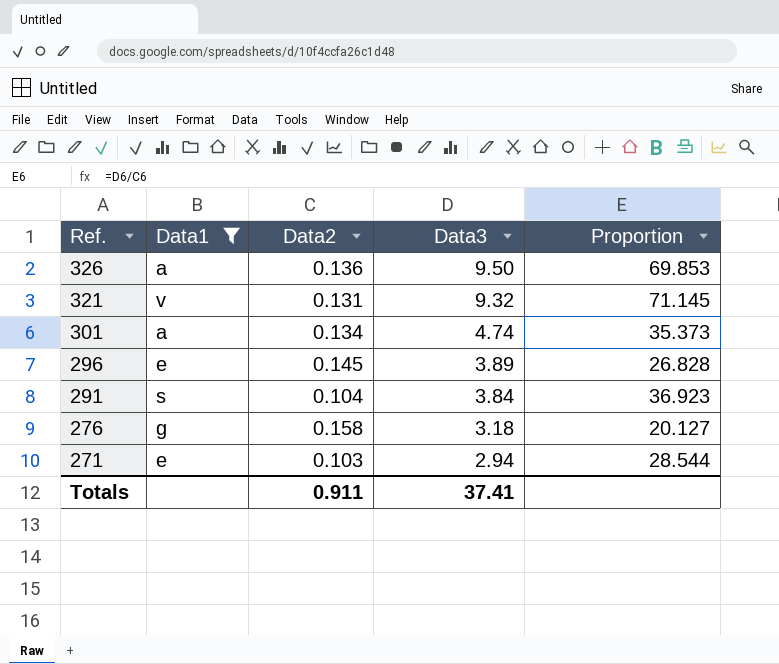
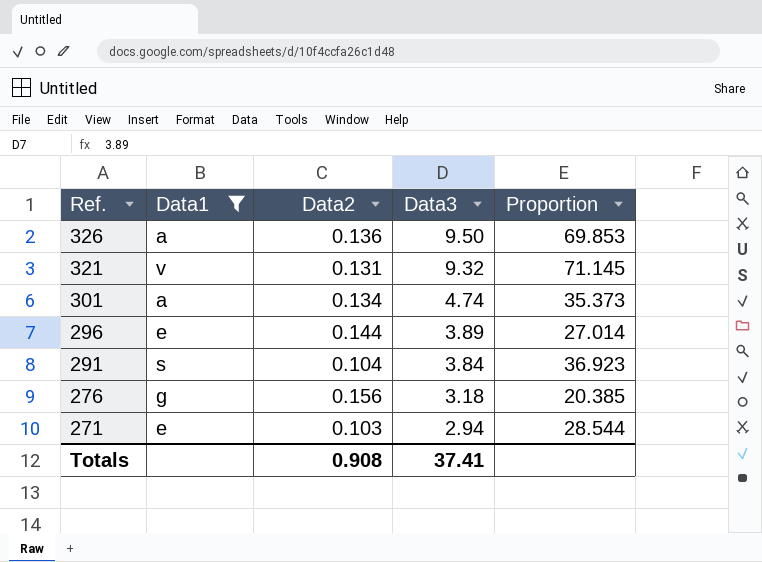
296 | Data2: 0.145 -> 0.144
296 | Proportion: 26.828 -> 27.014
276 | Data2: 0.158 -> 0.156
276 | Proportion: 20.127 -> 20.385
Totals | Data2: 0.911 -> 0.908

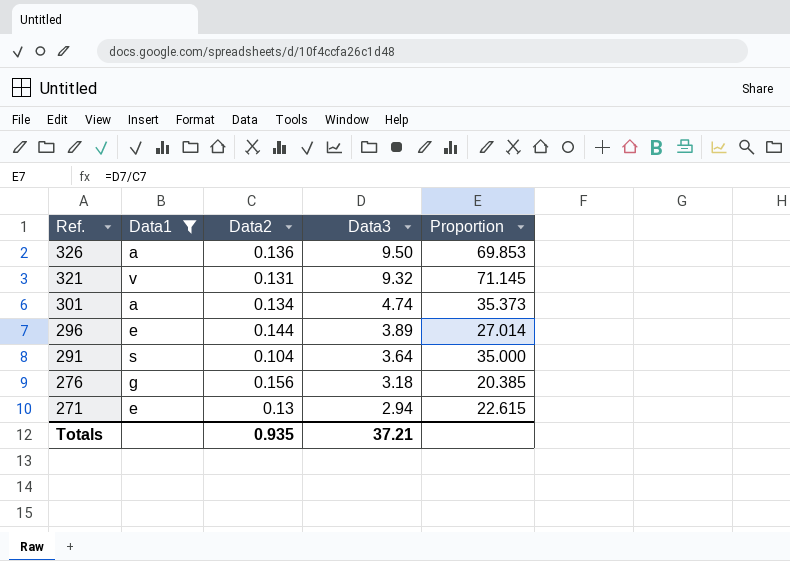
291 | Data3: 3.84 -> 3.64
291 | Proportion: 36.923 -> 35.000
271 | Data2: 0.103 -> 0.13
271 | Proportion: 28.544 -> 22.615
Totals | Data2: 0.908 -> 0.935
Totals | Data3: 37.41 -> 37.21

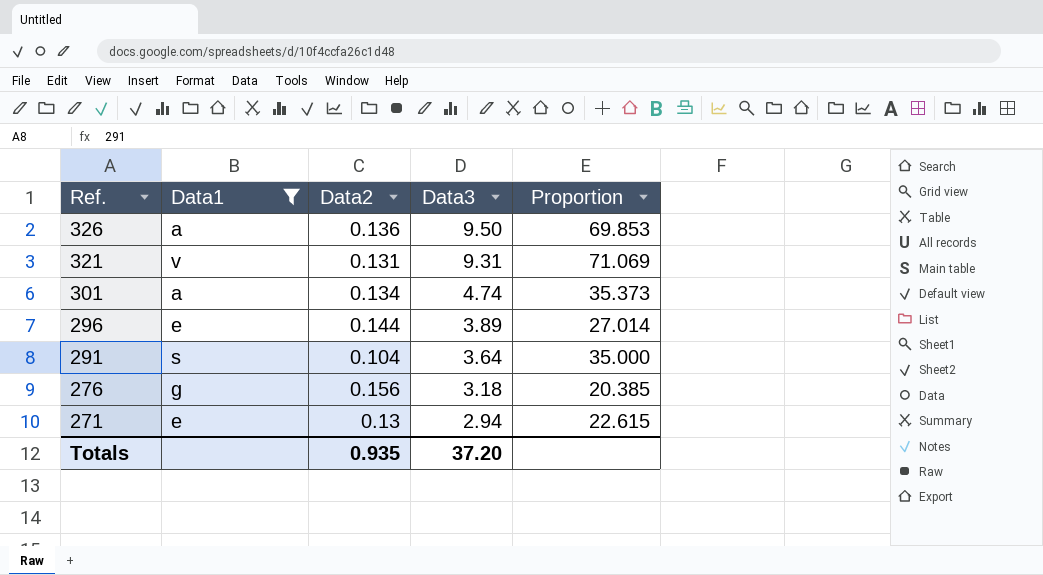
321 | Data3: 9.32 -> 9.31
321 | Proportion: 71.145 -> 71.069
Totals | Data3: 37.21 -> 37.20

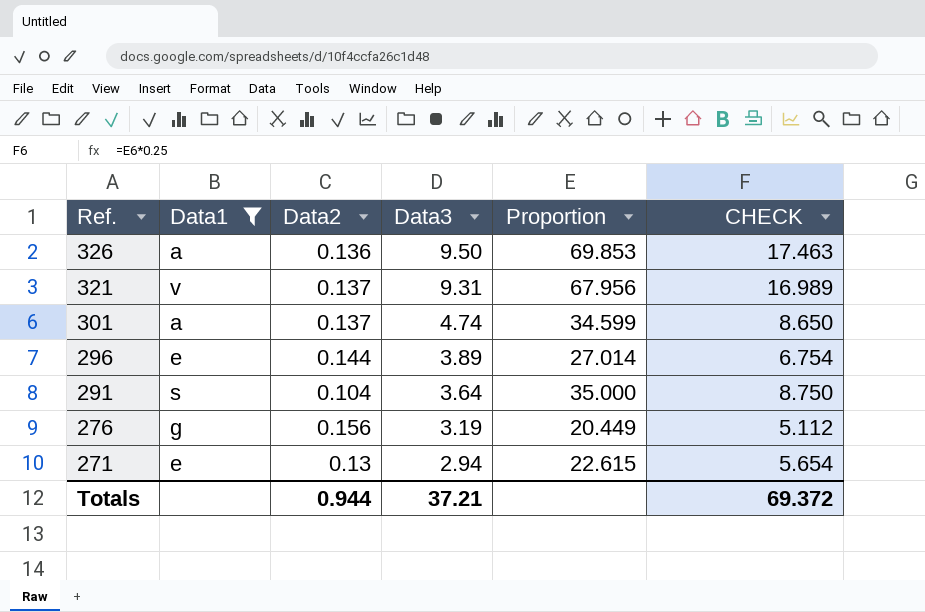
column CHECK | formula: none -> [Proportion] * 0.25
321 | Data2: 0.131 -> 0.137
321 | Proportion: 71.069 -> 67.956
301 | Data2: 0.134 -> 0.137
301 | Proportion: 35.373 -> 34.599
276 | Data3: 3.18 -> 3.19
276 | Proportion: 20.385 -> 20.449
Totals | Data2: 0.935 -> 0.944
Totals | Data3: 37.20 -> 37.21

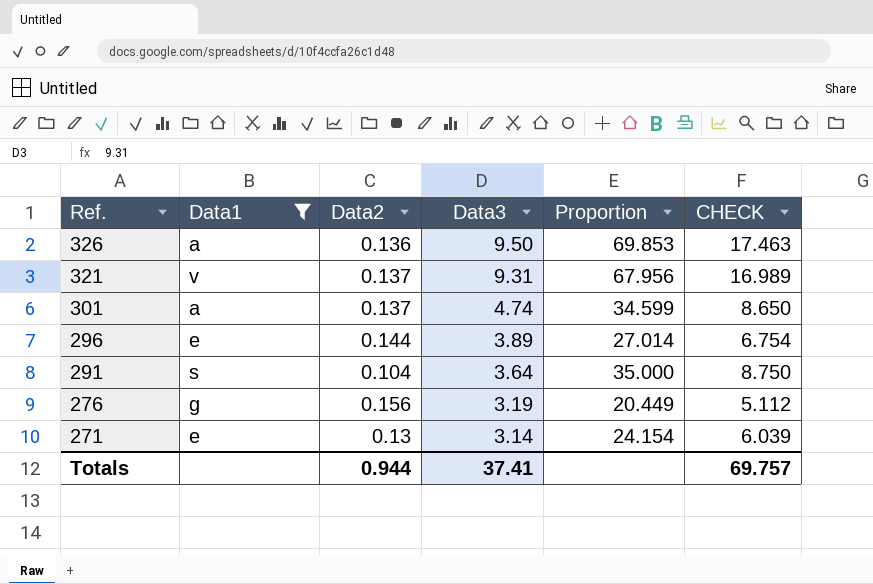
271 | Data3: 2.94 -> 3.14
271 | Proportion: 22.615 -> 24.154
271 | CHECK: 5.654 -> 6.039
Totals | Data3: 37.21 -> 37.41
Totals | CHECK: 69.372 -> 69.757

